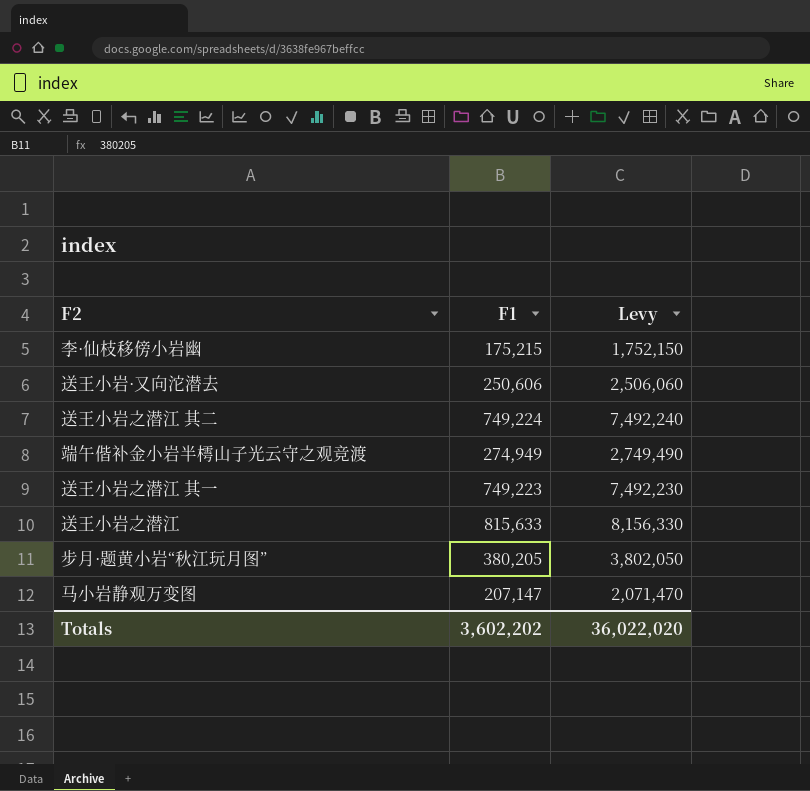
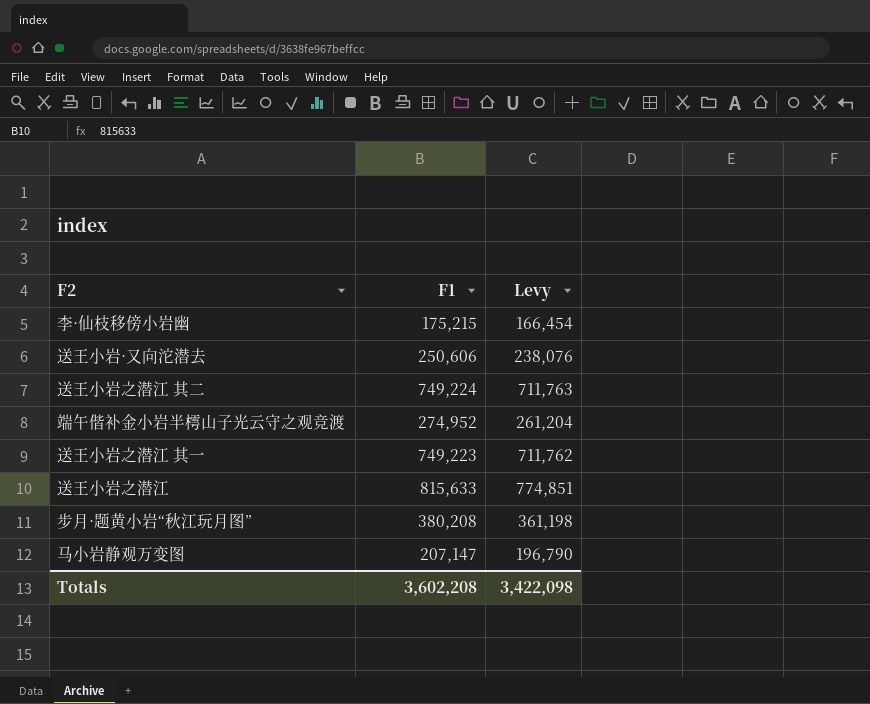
column Levy | formula: [F1] * 10 -> [F1] * 0.95
端午偕补金小岩半樗山子光云守之观竞渡 | F1: 274,949 -> 274,952
步月·题黄小岩“秋江玩月图” | F1: 380,205 -> 380,208
Totals | F1: 3,602,202 -> 3,602,208
Totals | Levy: 36,022,020 -> 3,422,098

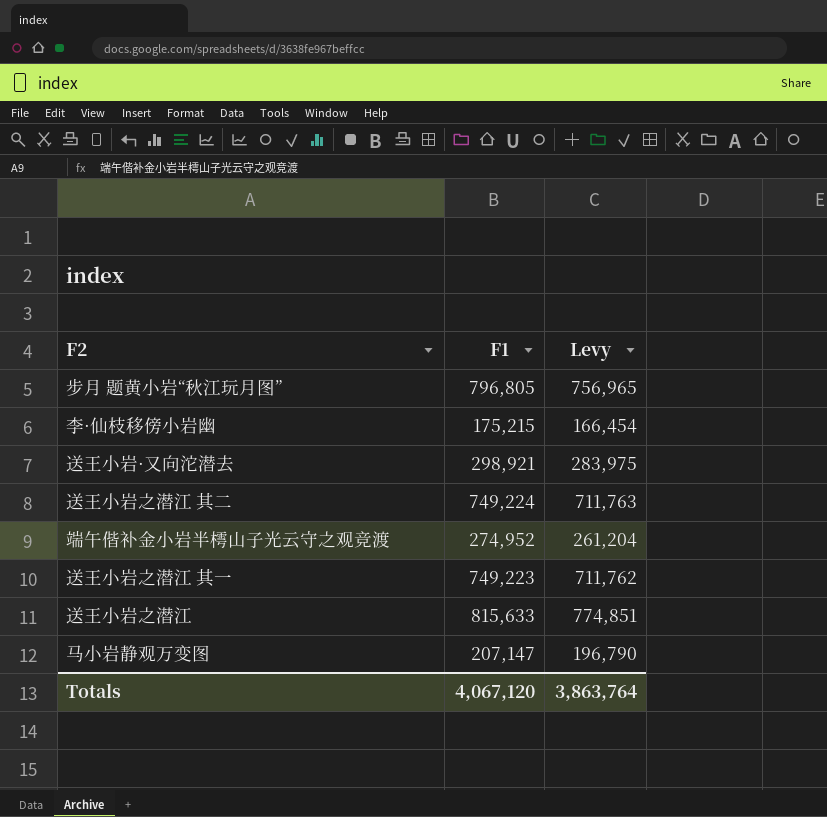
row 步月·题黄小岩“秋江玩月图”: 380,208 | 361,198 -> none
row 步月 题黄小岩“秋江玩月图”: none -> 796,805 | 756,965
送王小岩·又向沱潜去 | F1: 250,606 -> 298,921
送王小岩·又向沱潜去 | Levy: 238,076 -> 283,975
Totals | F1: 3,602,208 -> 4,067,120
Totals | Levy: 3,422,098 -> 3,863,764

